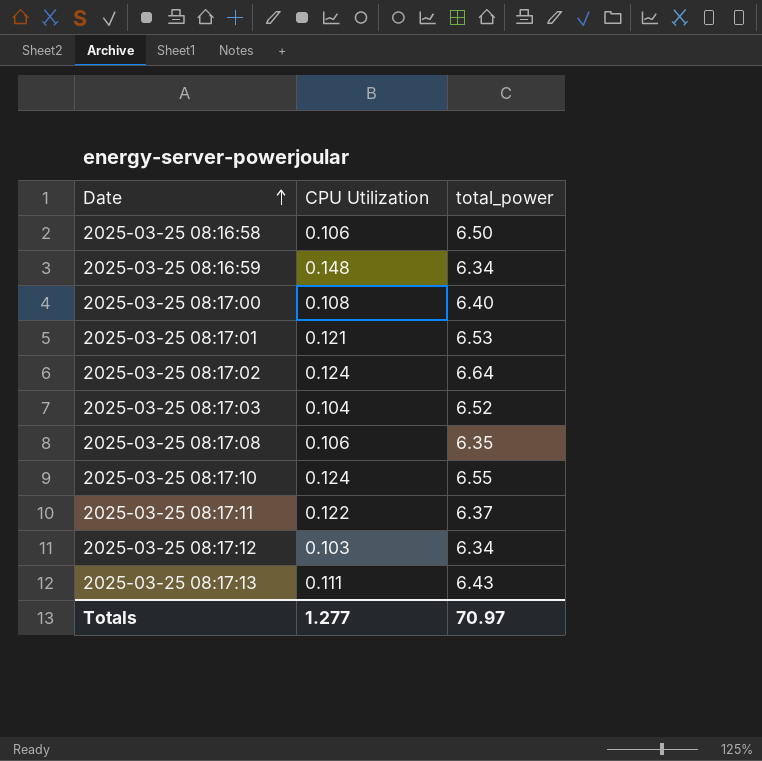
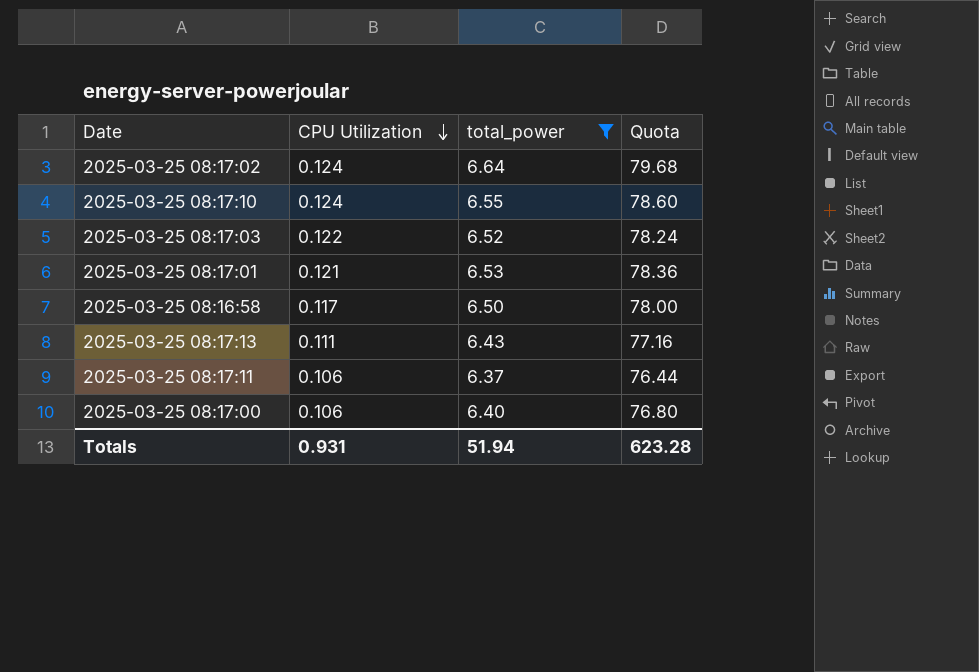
filter: none -> total_power >= 6.37
row order: Date ascending -> CPU Utilization descending
column Quota | formula: none -> [total_power] * 12
2025-03-25 08:17:03 | CPU Utilization: 0.104 -> 0.122
2025-03-25 08:16:58 | CPU Utilization: 0.106 -> 0.117
2025-03-25 08:17:11 | CPU Utilization: 0.122 -> 0.106
2025-03-25 08:17:00 | CPU Utilization: 0.108 -> 0.106
Totals | CPU Utilization: 1.277 -> 0.931
Totals | total_power: 70.97 -> 51.94

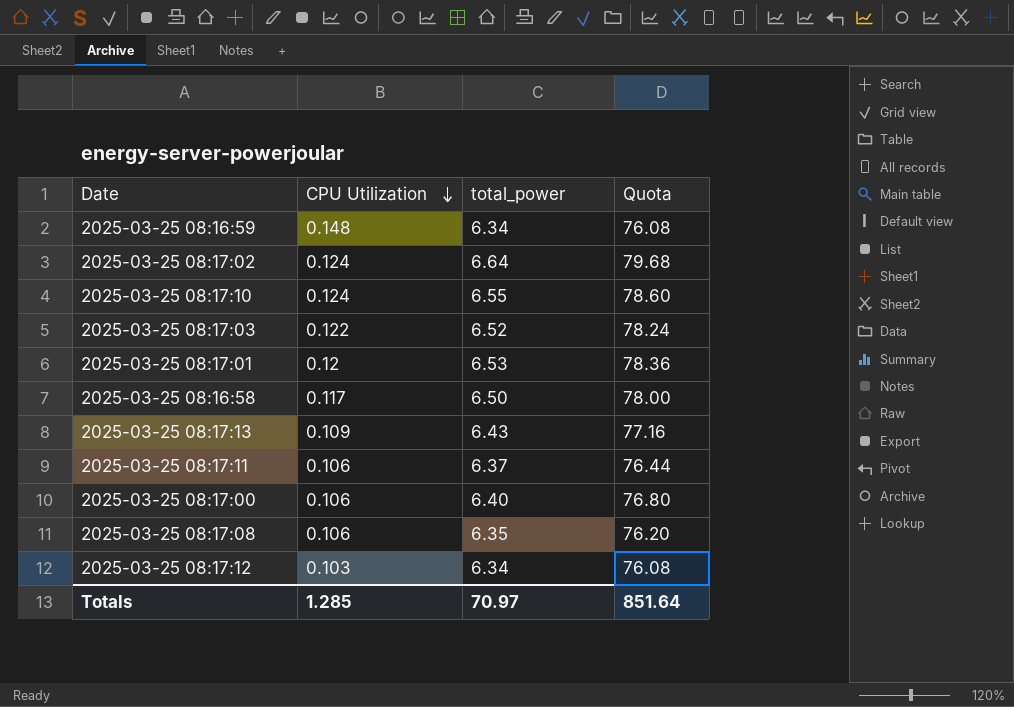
filter: total_power >= 6.37 -> none
2025-03-25 08:17:01 | CPU Utilization: 0.121 -> 0.12
2025-03-25 08:17:13 | CPU Utilization: 0.111 -> 0.109
Totals | CPU Utilization: 0.931 -> 1.285
Totals | total_power: 51.94 -> 70.97
Totals | Quota: 623.28 -> 851.64

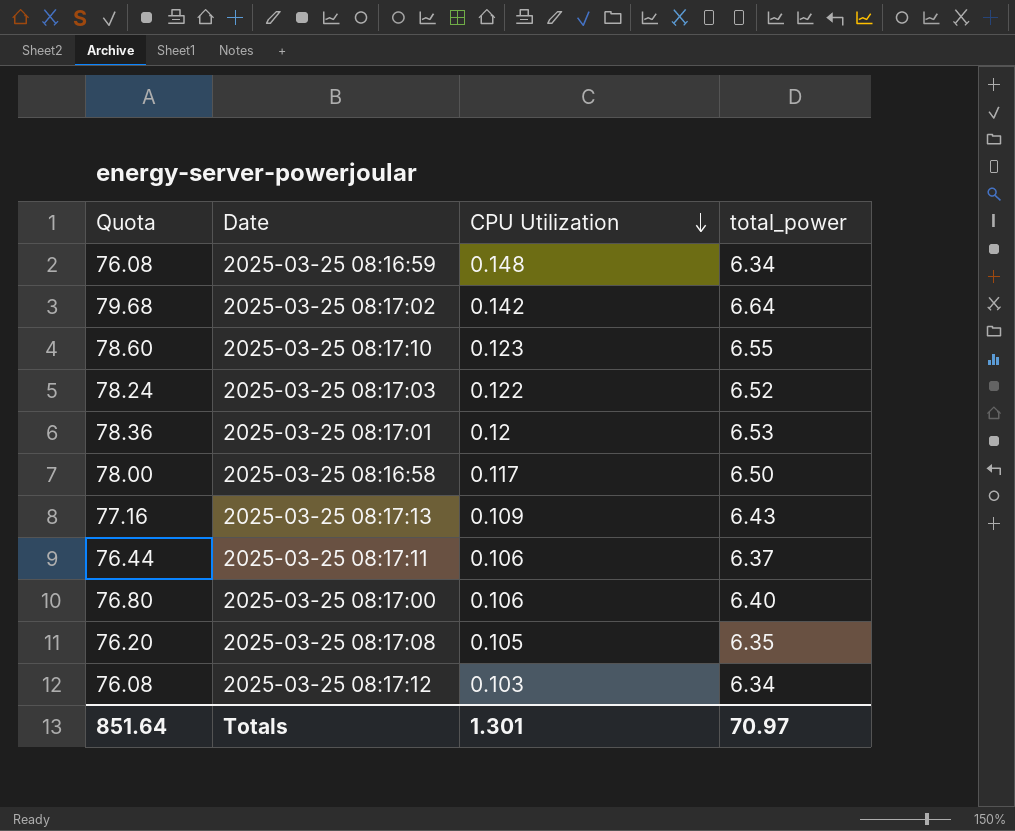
column Quota | position: 4 -> 1
2025-03-25 08:17:02 | CPU Utilization: 0.124 -> 0.142
2025-03-25 08:17:10 | CPU Utilization: 0.124 -> 0.123
2025-03-25 08:17:08 | CPU Utilization: 0.106 -> 0.105
Totals | CPU Utilization: 1.285 -> 1.301

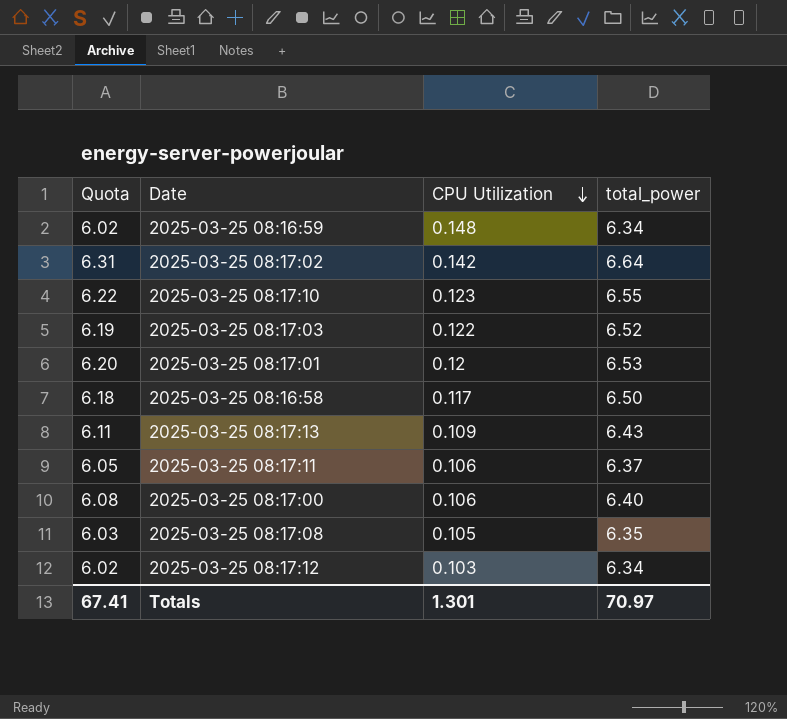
column Quota | formula: [total_power] * 12 -> [total_power] * 0.95
Totals | Quota: 851.64 -> 67.41

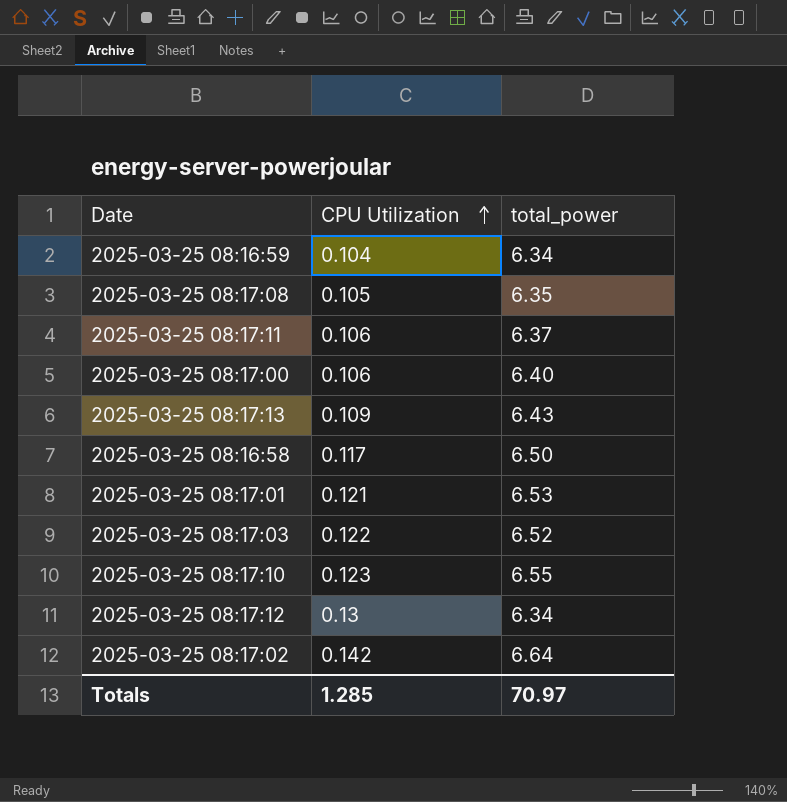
row order: CPU Utilization descending -> CPU Utilization ascending
column Quota | formula: [total_power] * 0.95 -> none
2025-03-25 08:16:59 | CPU Utilization: 0.148 -> 0.104
2025-03-25 08:17:01 | CPU Utilization: 0.12 -> 0.121
2025-03-25 08:17:12 | CPU Utilization: 0.103 -> 0.13
Totals | CPU Utilization: 1.301 -> 1.285

